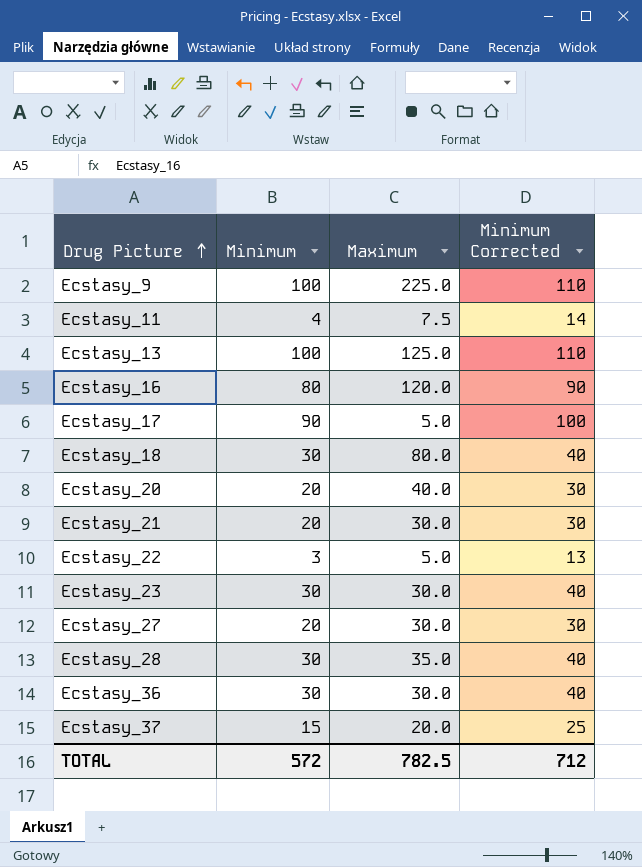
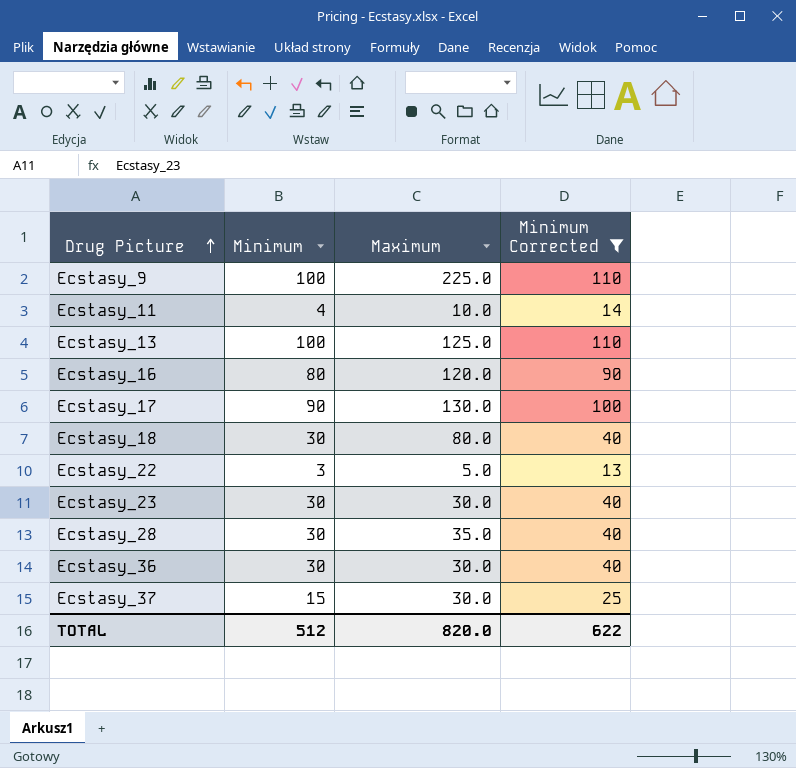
filter: none -> Minimum Corrected != 30
Ecstasy_11 | Maximum: 7.5 -> 10.0
Ecstasy_17 | Maximum: 5.0 -> 130.0
Ecstasy_37 | Maximum: 20.0 -> 30.0
TOTAL | Minimum: 572 -> 512
TOTAL | Maximum: 782.5 -> 820.0
TOTAL | Minimum Corrected: 712 -> 622

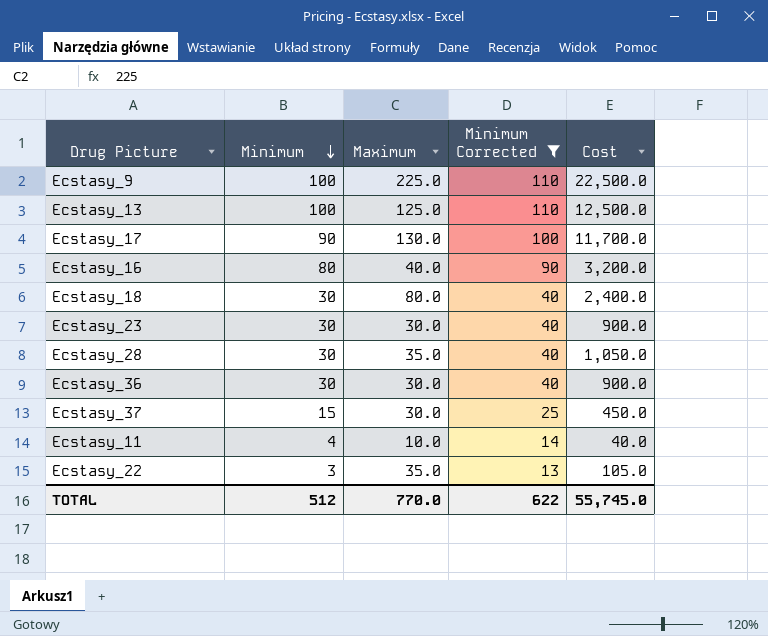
row order: Drug Picture ascending -> Minimum descending
column Cost | formula: none -> [Minimum] * [Maximum]
Ecstasy_16 | Maximum: 120.0 -> 40.0
Ecstasy_22 | Maximum: 5.0 -> 35.0
TOTAL | Maximum: 820.0 -> 770.0

